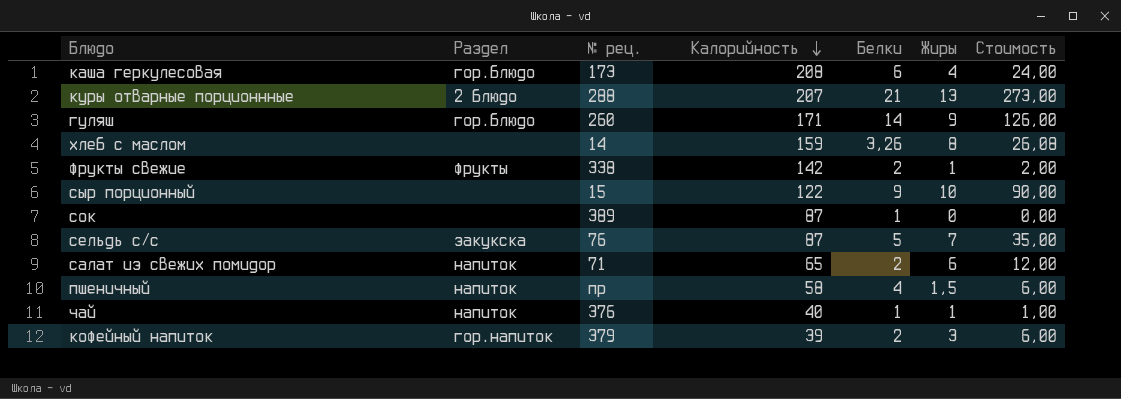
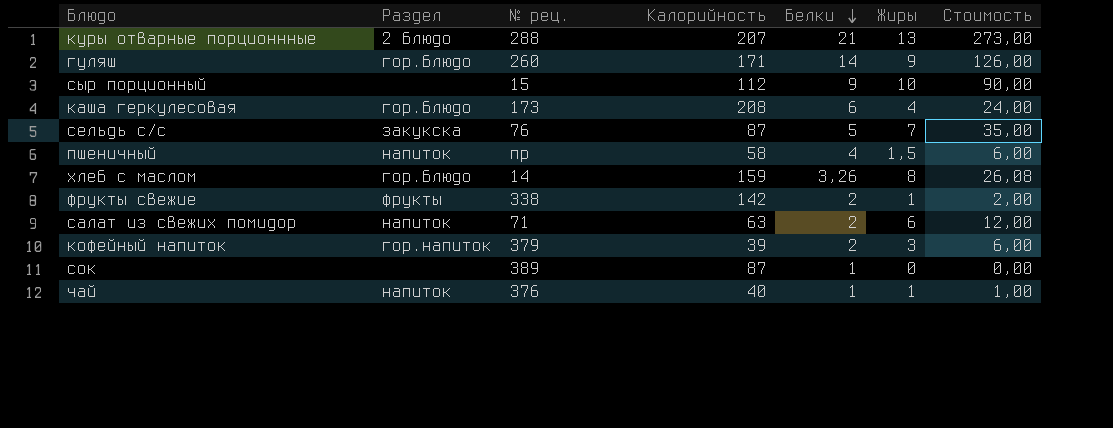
row order: Калорийность descending -> Белки descending
сыр порционный | Калорийность: 122 -> 112
хлеб с маслом | Раздел: none -> гор.блюдо
салат из свежих помидор | Калорийность: 65 -> 63

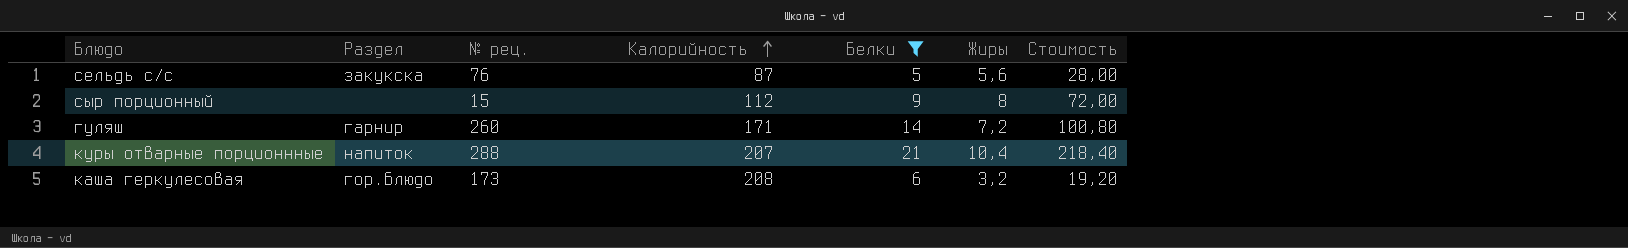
filter: none -> Белки >= 5
row order: Белки descending -> Калорийность ascending
сельдь с/с | Жиры: 7 -> 5,6
сельдь с/с | Стоимость: 35,00 -> 28,00
сыр порционный | Жиры: 10 -> 8
сыр порционный | Стоимость: 90,00 -> 72,00
гуляш | Раздел: гор.блюдо -> гарнир
гуляш | Жиры: 9 -> 7,2
гуляш | Стоимость: 126,00 -> 100,80
куры отварные порционнные | Раздел: 2 блюдо -> напиток
куры отварные порционнные | Жиры: 13 -> 10,4
куры отварные порционнные | Стоимость: 273,00 -> 218,40
каша геркулесовая | Жиры: 4 -> 3,2
каша геркулесовая | Стоимость: 24,00 -> 19,20

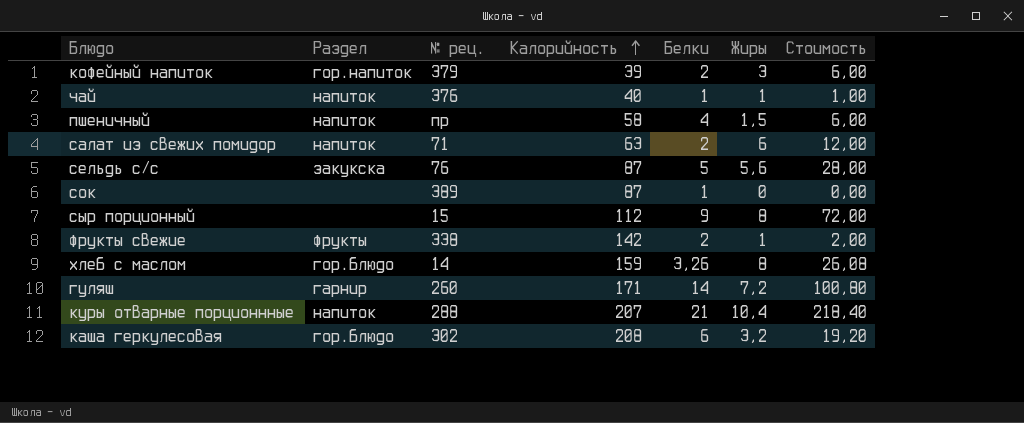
filter: Белки >= 5 -> none
каша геркулесовая | № рец.: 173 -> 302

